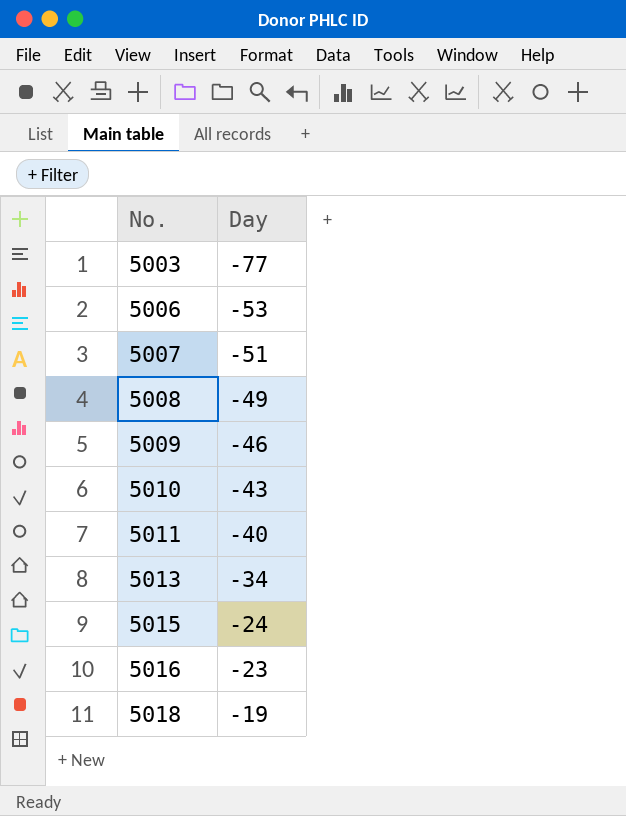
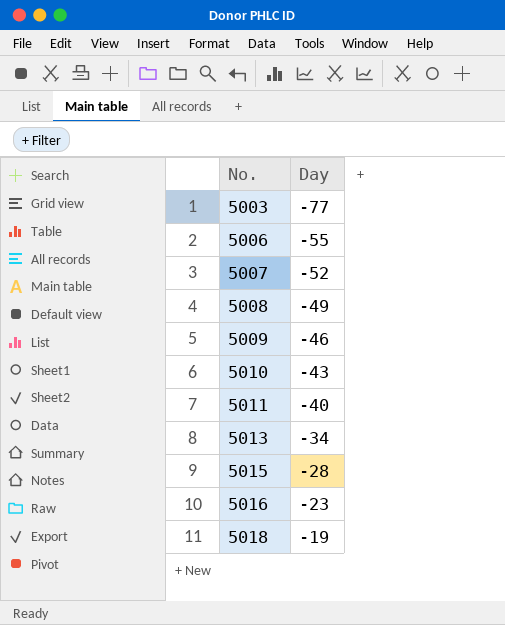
5006 | Day: -53 -> -55
5007 | Day: -51 -> -52
5015 | Day: -24 -> -28

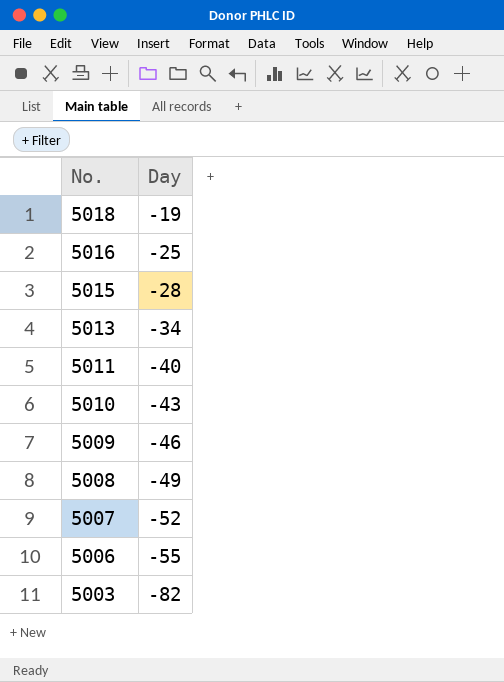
row order: No. ascending -> No. descending
5016 | Day: -23 -> -25
5003 | Day: -77 -> -82

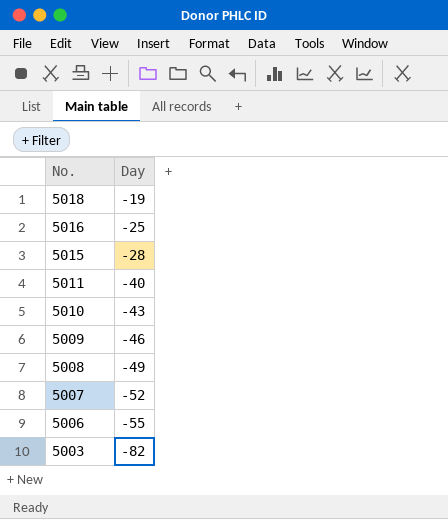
row 5013: -34 -> none

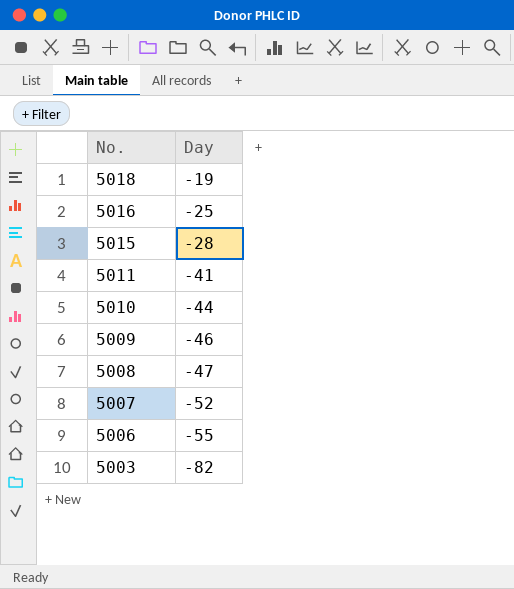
5011 | Day: -40 -> -41
5010 | Day: -43 -> -44
5008 | Day: -49 -> -47

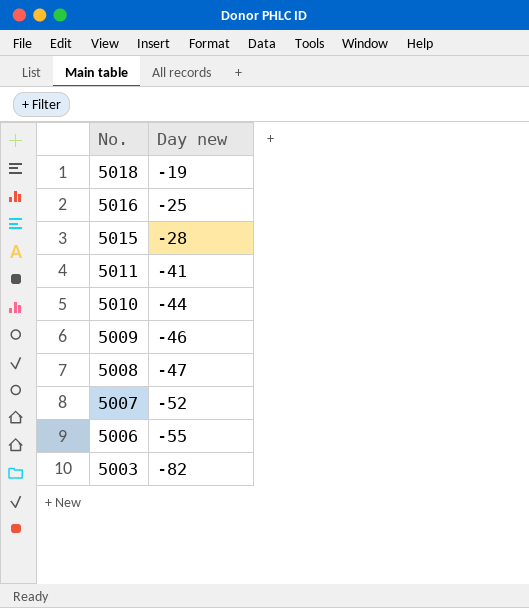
column name: Day -> Day new

